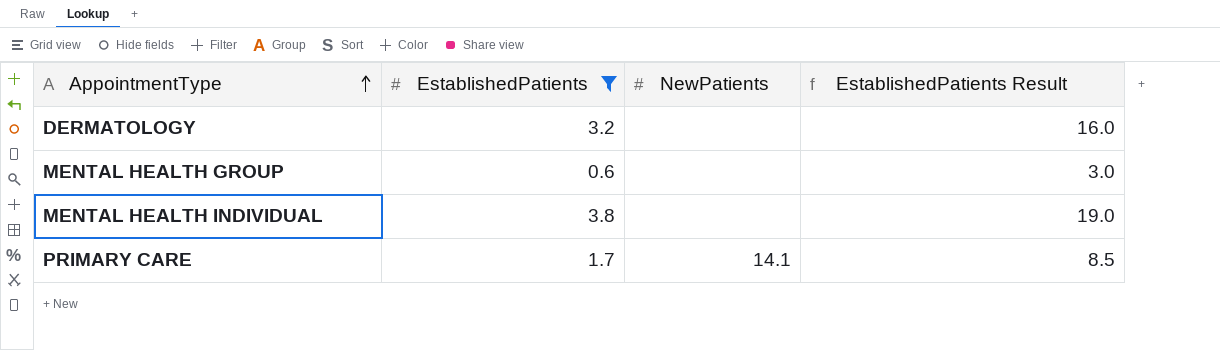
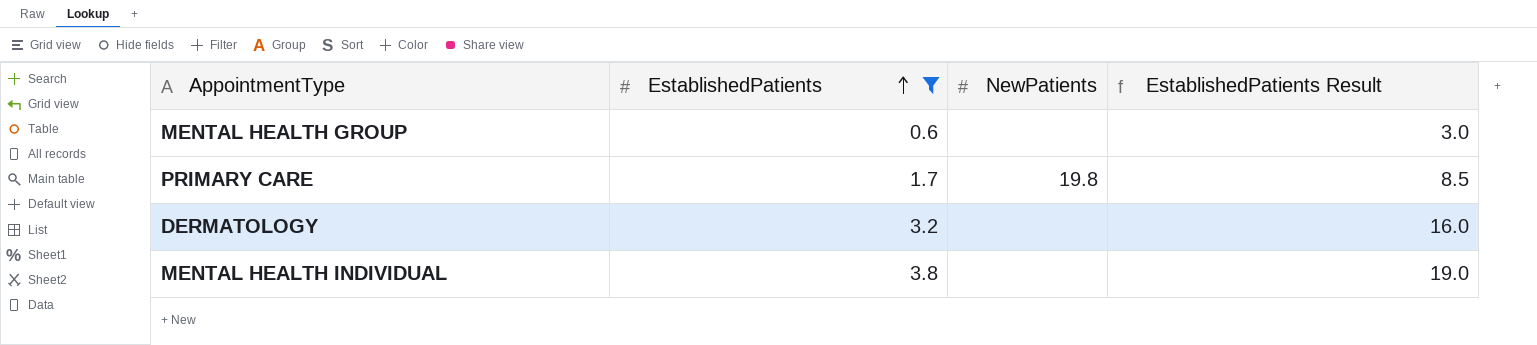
row order: AppointmentType ascending -> EstablishedPatients ascending
PRIMARY CARE | NewPatients: 14.1 -> 19.8

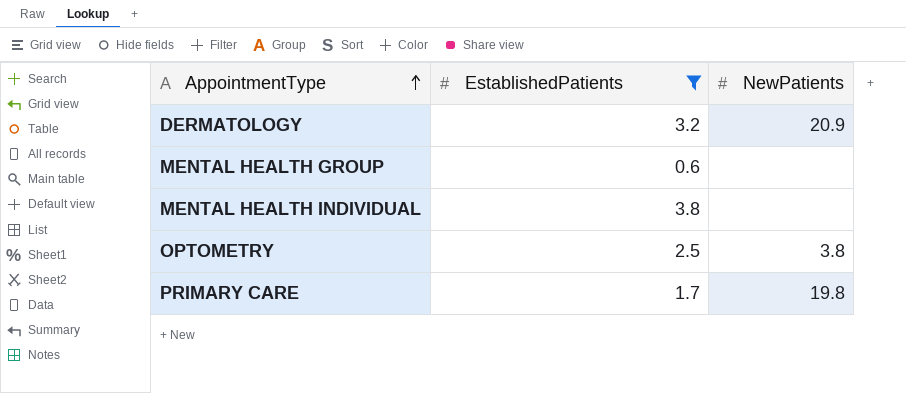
row order: EstablishedPatients ascending -> AppointmentType ascending
column EstablishedPatients Result | formula: [EstablishedPatients] * 5 -> none
DERMATOLOGY | NewPatients: none -> 20.9
row OPTOMETRY: none -> 2.5 | 3.8

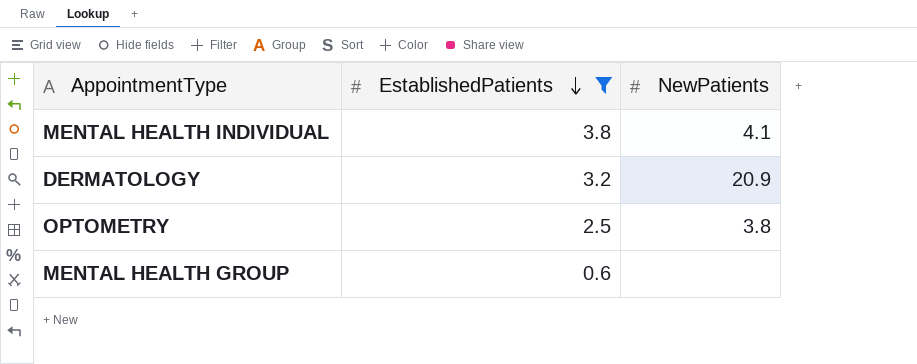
row order: AppointmentType ascending -> EstablishedPatients descending
row PRIMARY CARE: 1.7 | 19.8 -> none
MENTAL HEALTH INDIVIDUAL | NewPatients: none -> 4.1

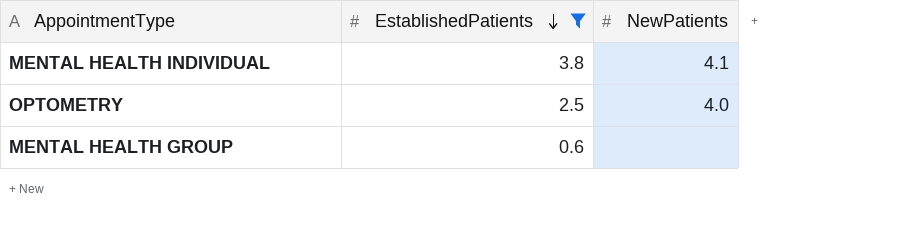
row DERMATOLOGY: 3.2 | 20.9 -> none
OPTOMETRY | NewPatients: 3.8 -> 4.0

